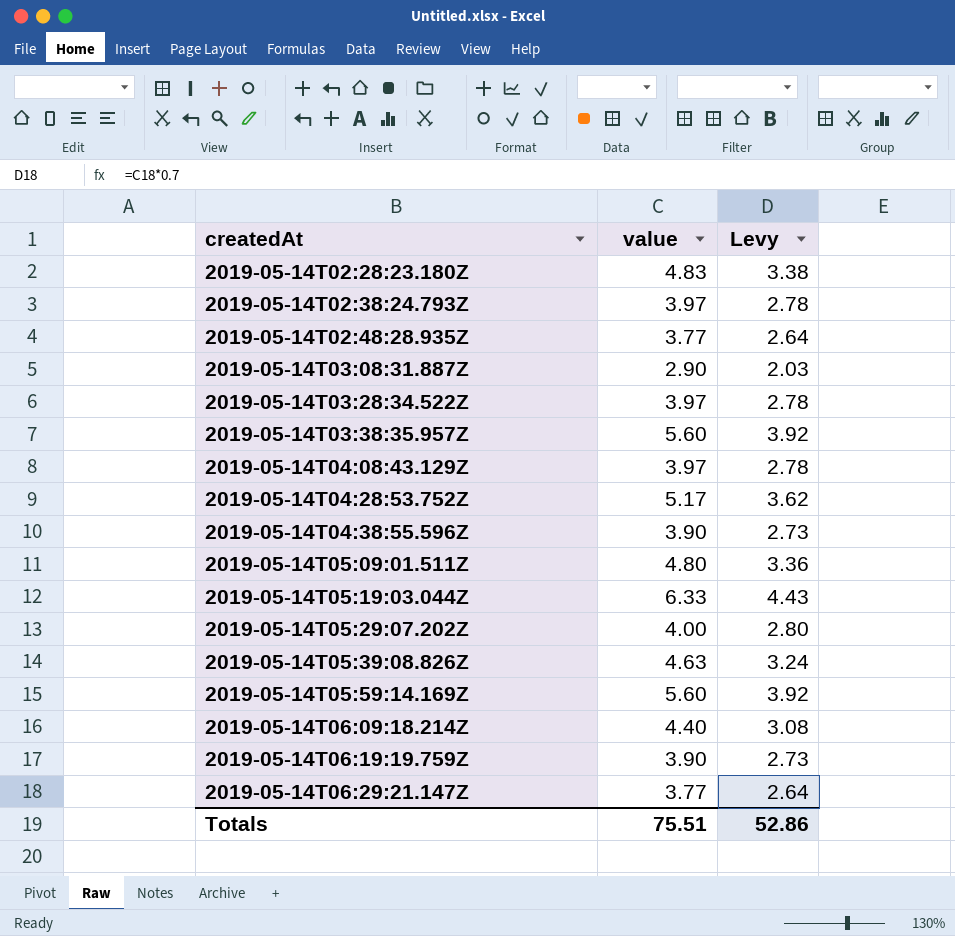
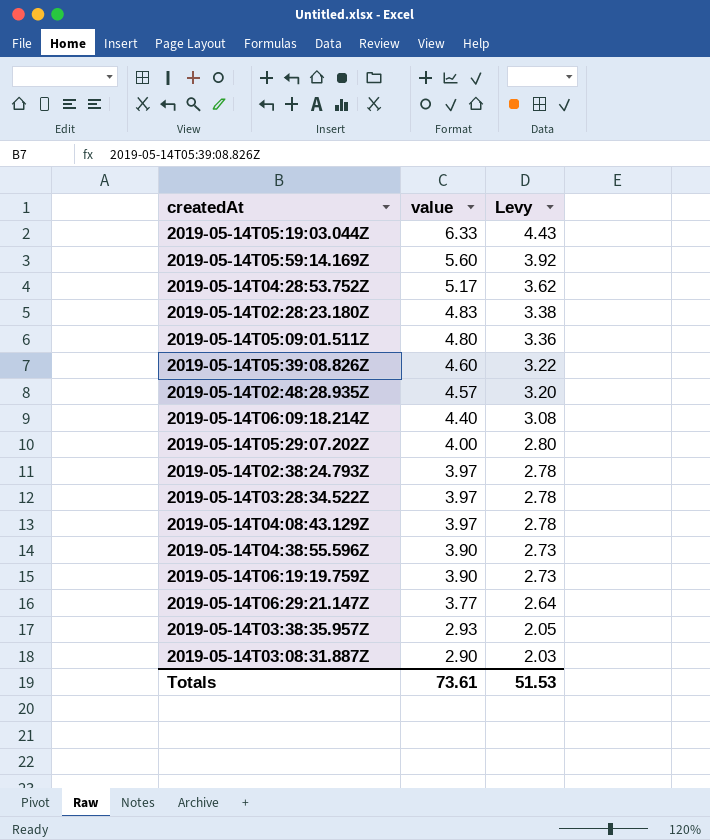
row order: createdAt ascending -> value descending
2019-05-14T05:39:08.826Z | value: 4.63 -> 4.60
2019-05-14T05:39:08.826Z | Levy: 3.24 -> 3.22
2019-05-14T02:48:28.935Z | value: 3.77 -> 4.57
2019-05-14T02:48:28.935Z | Levy: 2.64 -> 3.20
2019-05-14T03:38:35.957Z | value: 5.60 -> 2.93
2019-05-14T03:38:35.957Z | Levy: 3.92 -> 2.05
Totals | value: 75.51 -> 73.61
Totals | Levy: 52.86 -> 51.53

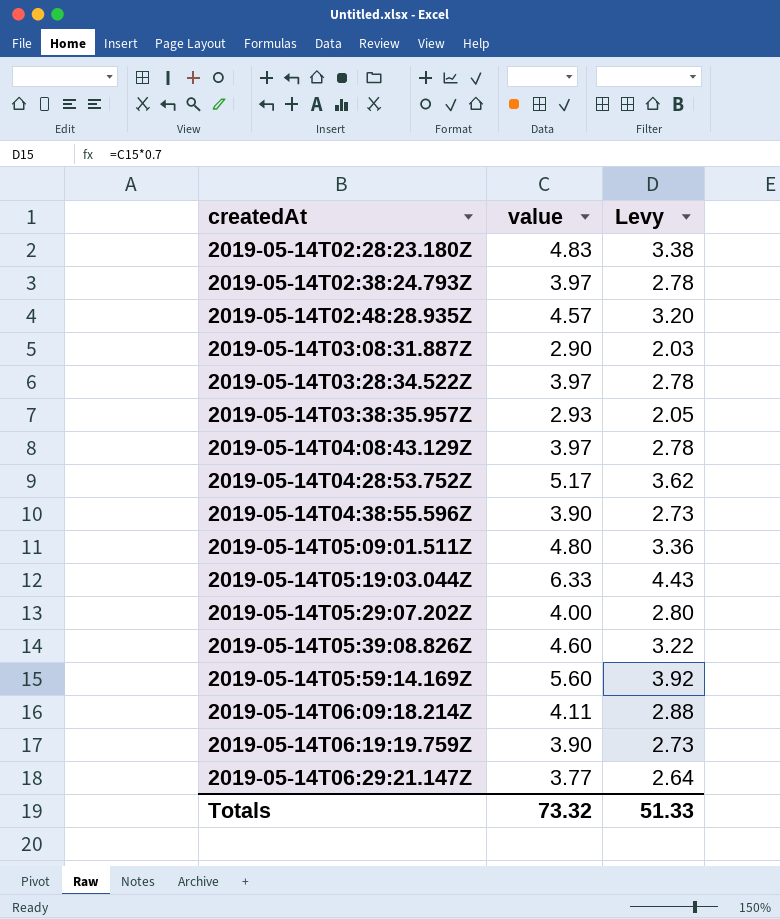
row order: value descending -> createdAt ascending
2019-05-14T06:09:18.214Z | value: 4.40 -> 4.11
2019-05-14T06:09:18.214Z | Levy: 3.08 -> 2.88
Totals | value: 73.61 -> 73.32
Totals | Levy: 51.53 -> 51.33

